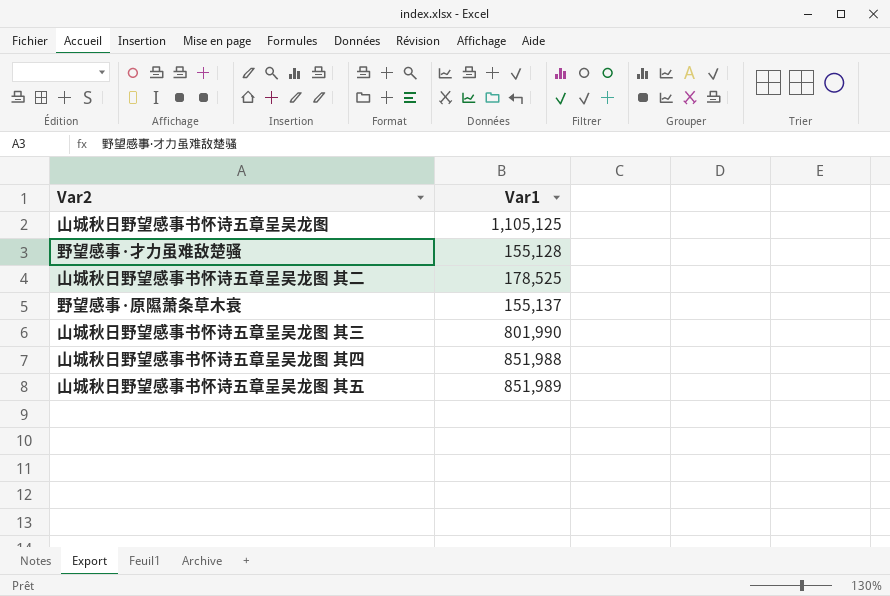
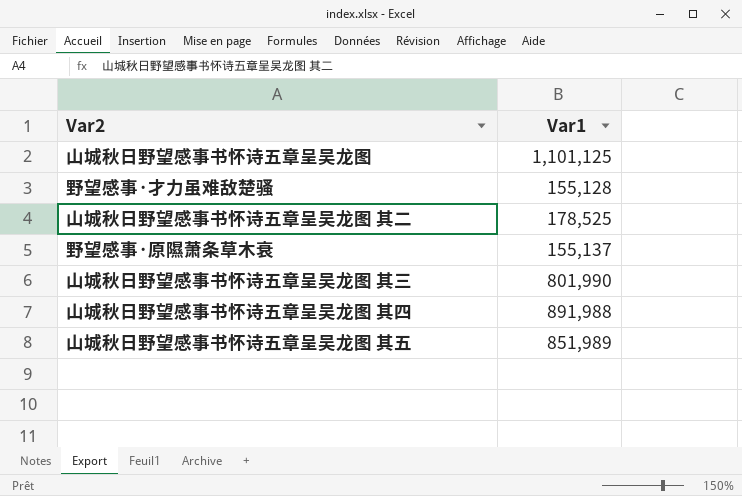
山城秋日野望感事书怀诗五章呈吴龙图 | Var1: 1,105,125 -> 1,101,125
山城秋日野望感事书怀诗五章呈吴龙图 其四 | Var1: 851,988 -> 891,988

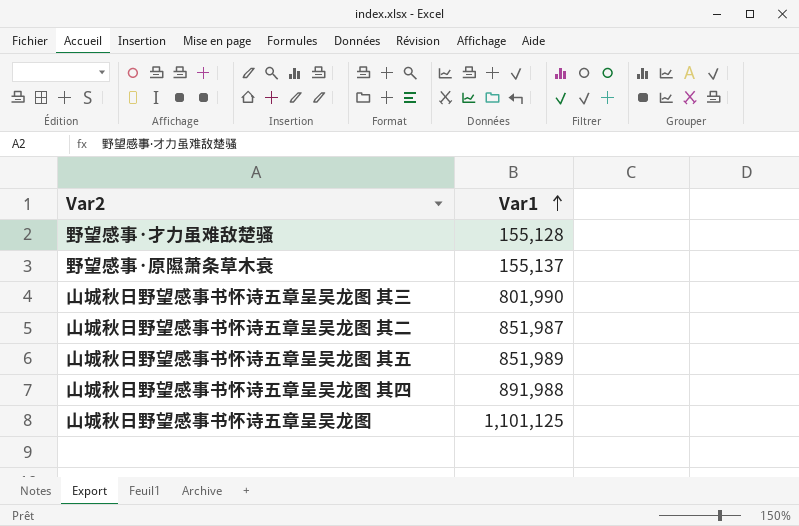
row order: none -> Var1 ascending
山城秋日野望感事书怀诗五章呈吴龙图 其二 | Var1: 178,525 -> 851,987

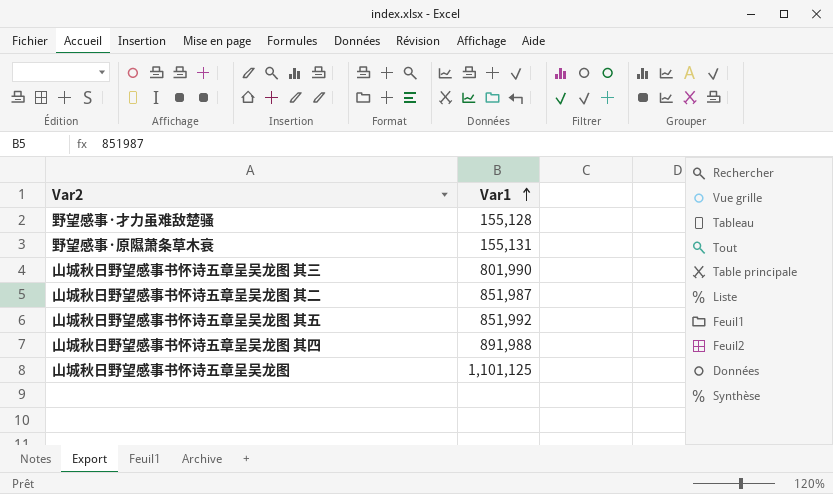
野望感事·原隰萧条草木衰 | Var1: 155,137 -> 155,131
山城秋日野望感事书怀诗五章呈吴龙图 其五 | Var1: 851,989 -> 851,992

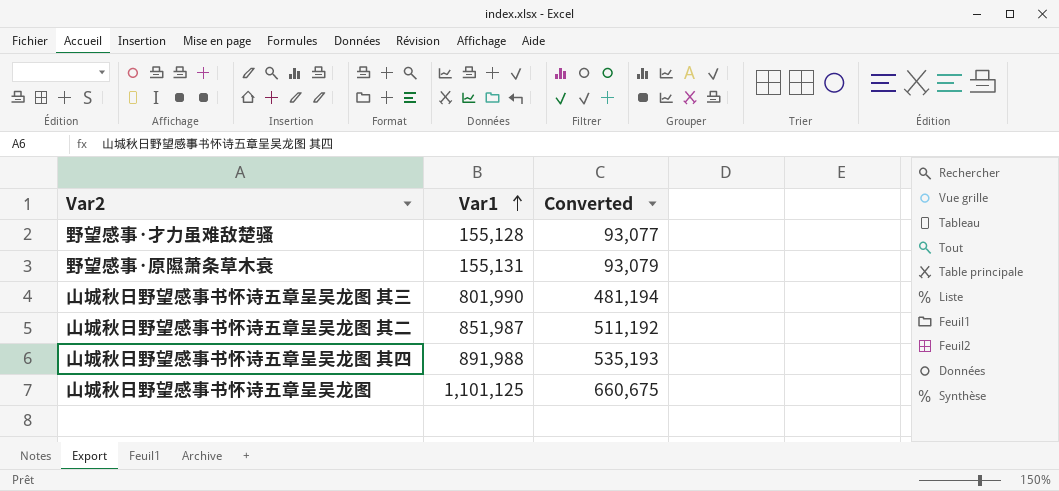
column Converted | formula: none -> [Var1] * 0.6
row 山城秋日野望感事书怀诗五章呈吴龙图 其五: 851,992 -> none

